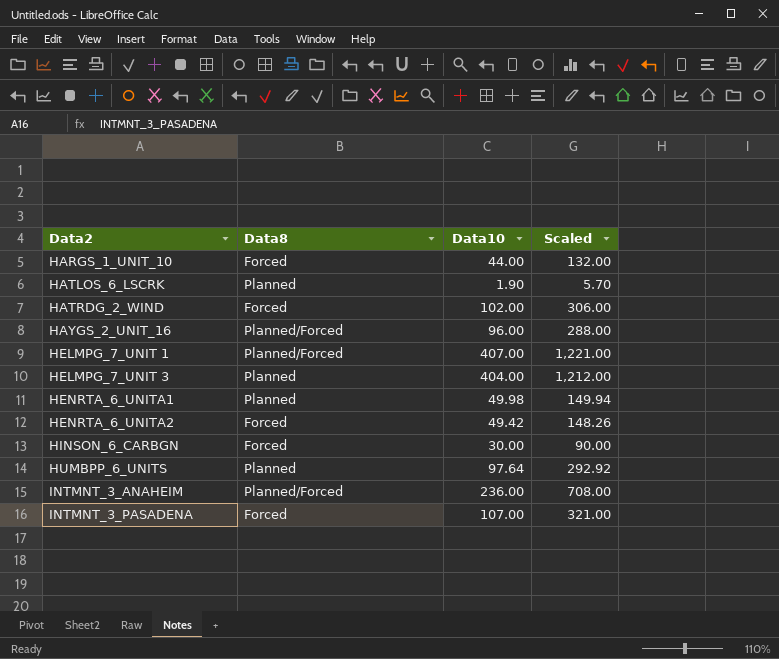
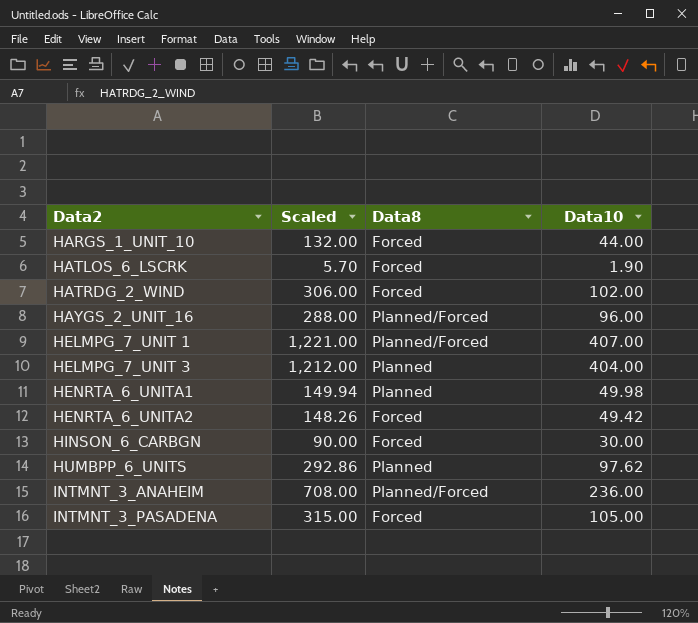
column Scaled | position: 4 -> 2
HATLOS_6_LSCRK | Data8: Planned -> Forced
HUMBPP_6_UNITS | Scaled: 292.92 -> 292.86
HUMBPP_6_UNITS | Data10: 97.64 -> 97.62
INTMNT_3_PASADENA | Scaled: 321.00 -> 315.00
INTMNT_3_PASADENA | Data10: 107.00 -> 105.00

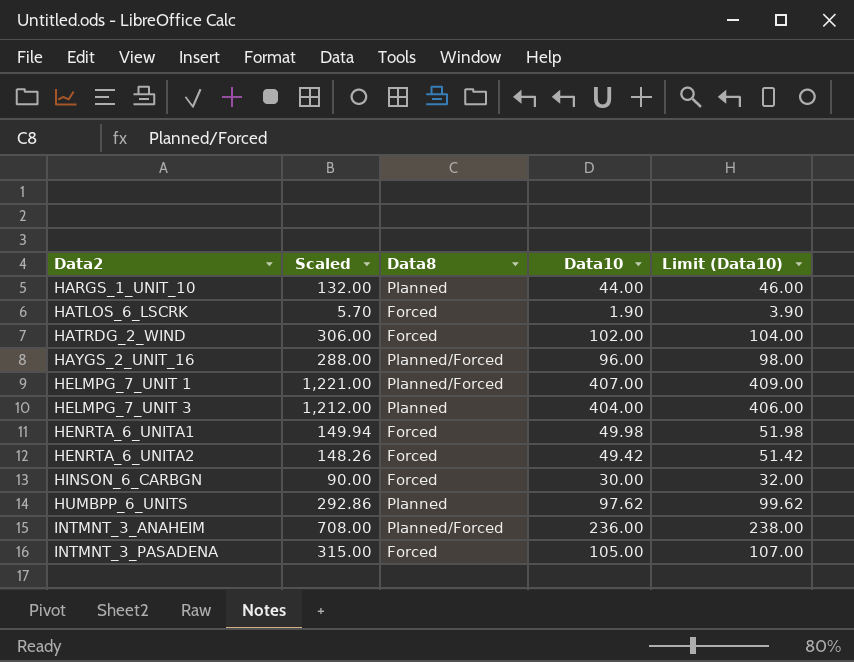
column Limit (Data10) | formula: none -> [Data10] + 2
HARGS_1_UNIT_10 | Data8: Forced -> Planned
HENRTA_6_UNITA1 | Data8: Planned -> Forced

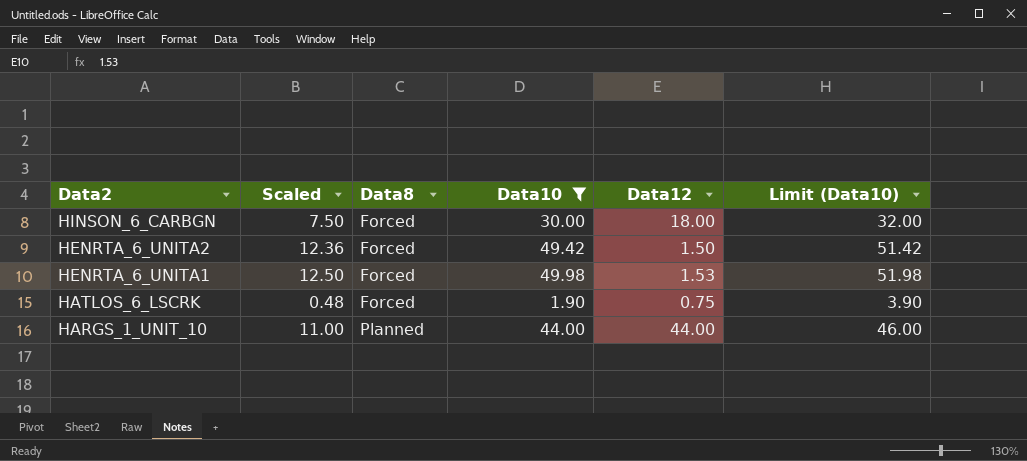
filter: none -> Data10 <= 49.98
row order: Data2 ascending -> Data2 descending
column Scaled | formula: [Data10] * 3 -> [Data10] * 0.25
column Data12 | position: none -> 5

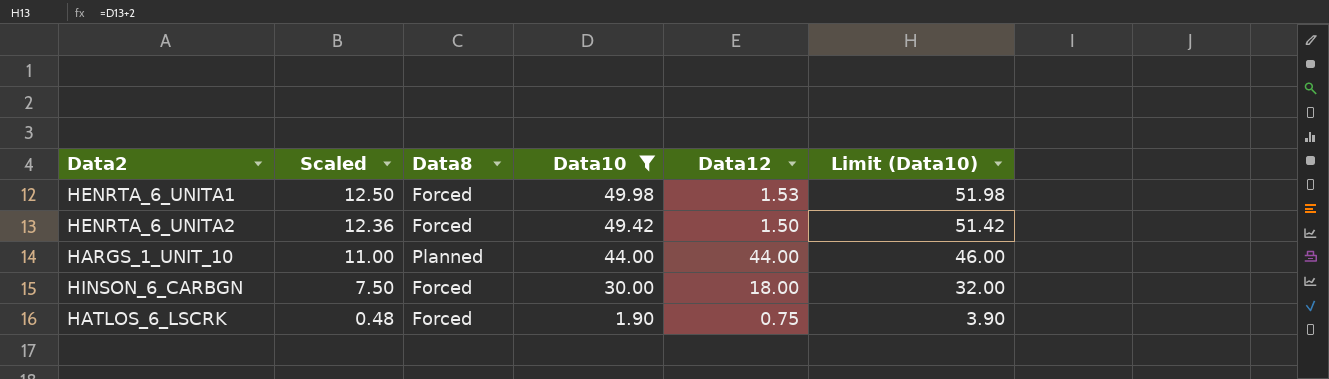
row order: Data2 descending -> Scaled descending

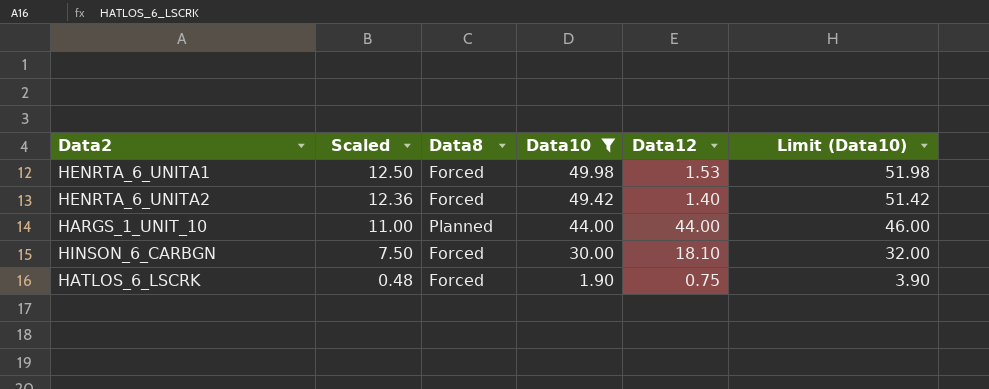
HENRTA_6_UNITA2 | Data12: 1.50 -> 1.40
HINSON_6_CARBGN | Data12: 18.00 -> 18.10

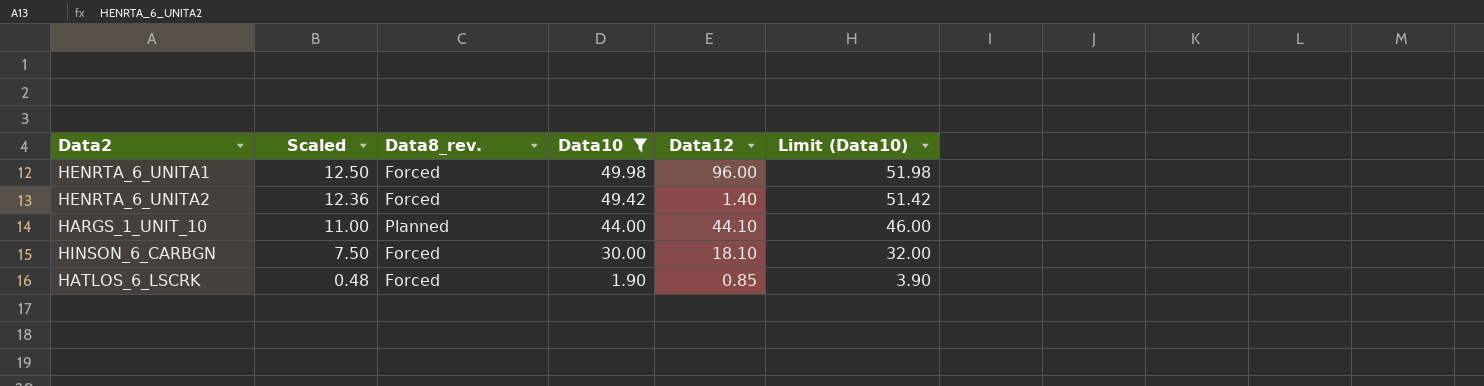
column name: Data8 -> Data8_rev.
HENRTA_6_UNITA1 | Data12: 1.53 -> 96.00
HARGS_1_UNIT_10 | Data12: 44.00 -> 44.10
HATLOS_6_LSCRK | Data12: 0.75 -> 0.85

